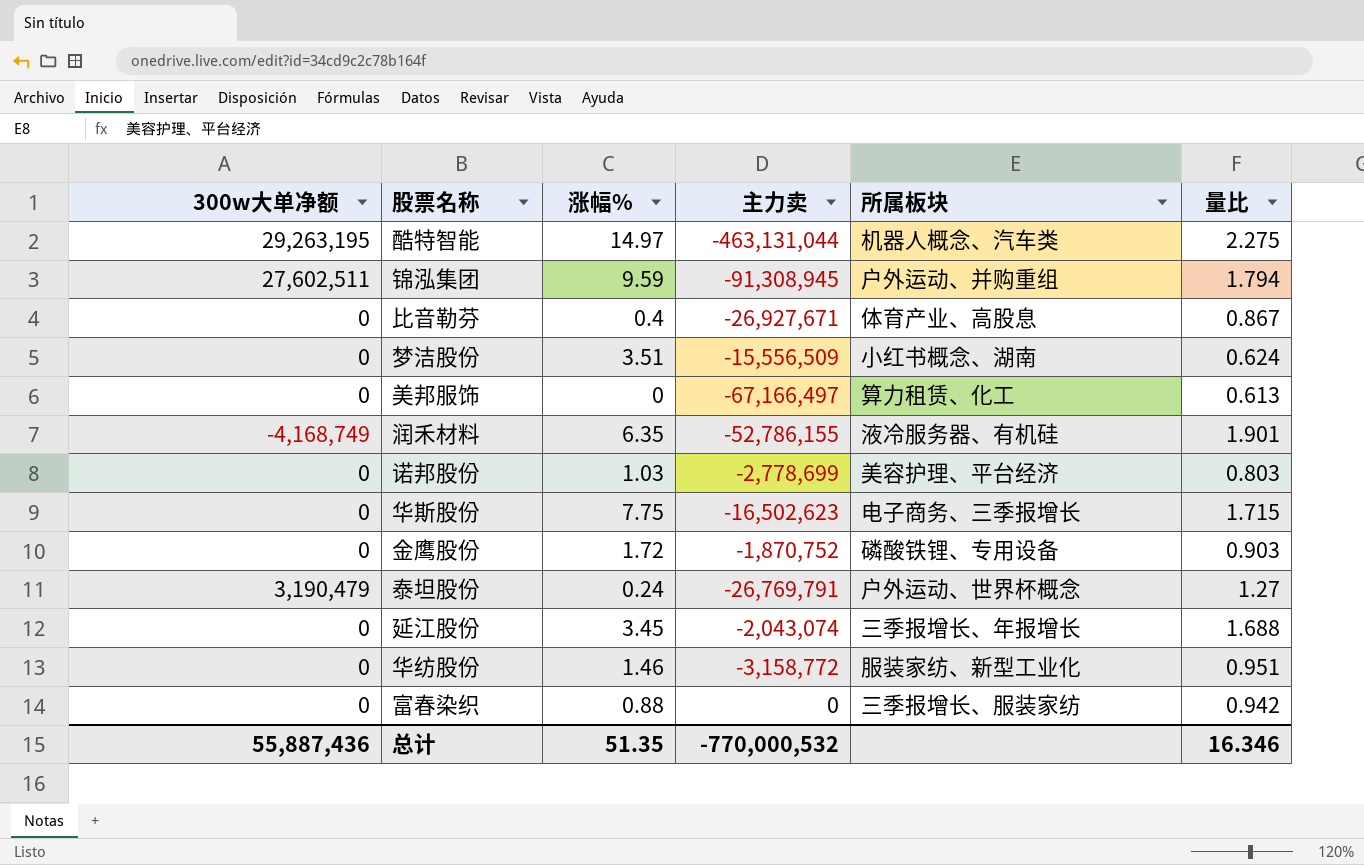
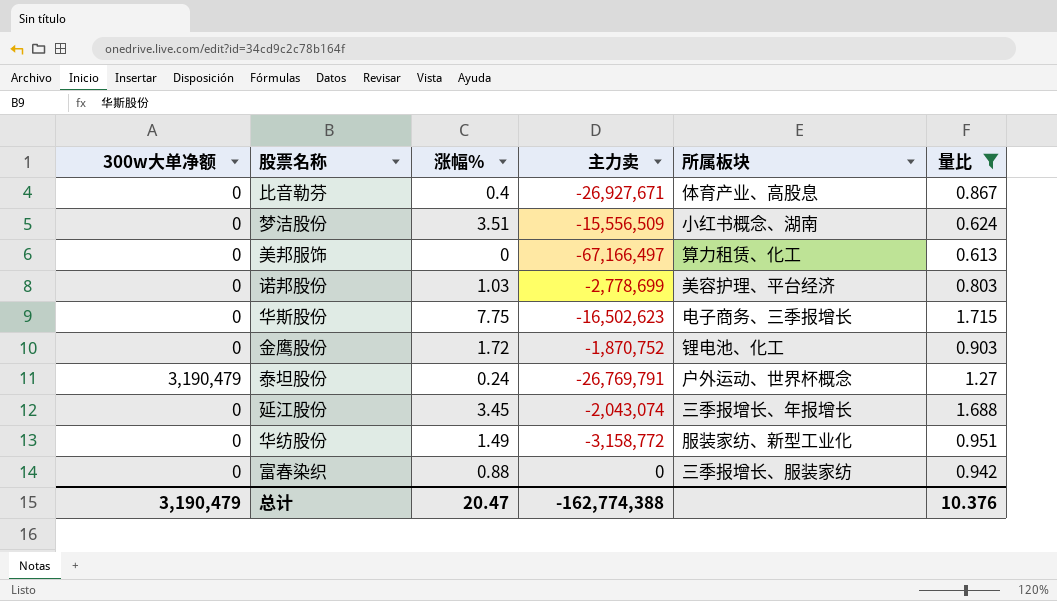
filter: none -> 量比 <= 1.715
金鹰股份 | 所属板块: 磷酸铁锂、专用设备 -> 锂电池、化工
华纺股份 | 涨幅%: 1.46 -> 1.49
总计 | 300w大单净额: 55,887,436 -> 3,190,479
总计 | 涨幅%: 51.35 -> 20.47
总计 | 主力卖: -770,000,532 -> -162,774,388
总计 | 量比: 16.346 -> 10.376

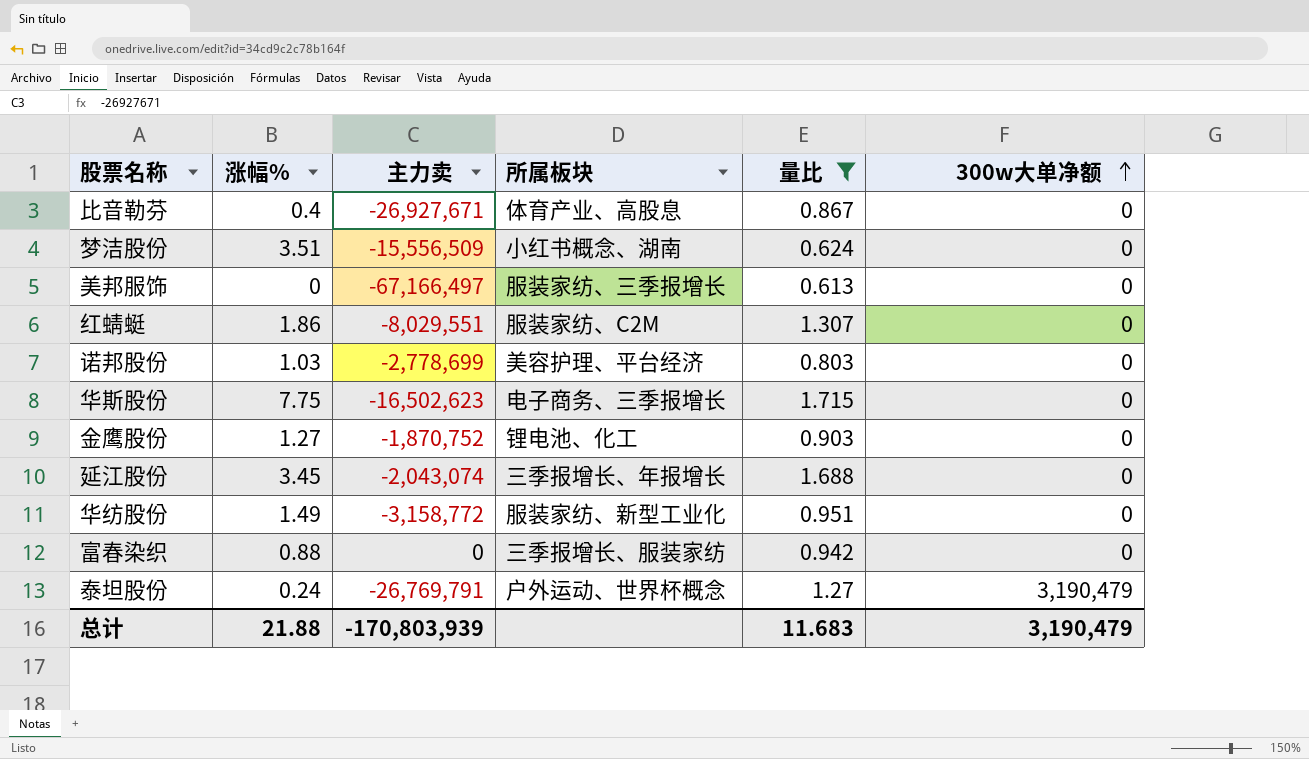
row order: none -> 300w大单净额 ascending
column 300w大单净额 | position: 1 -> 6
美邦服饰 | 所属板块: 算力租赁、化工 -> 服装家纺、三季报增长
row 红蜻蜓: none -> 1.86 | -8,029,551 | 服装家纺、C2M | 1.307 | 0
金鹰股份 | 涨幅%: 1.72 -> 1.27
总计 | 涨幅%: 20.47 -> 21.88
总计 | 主力卖: -162,774,388 -> -170,803,939
总计 | 量比: 10.376 -> 11.683

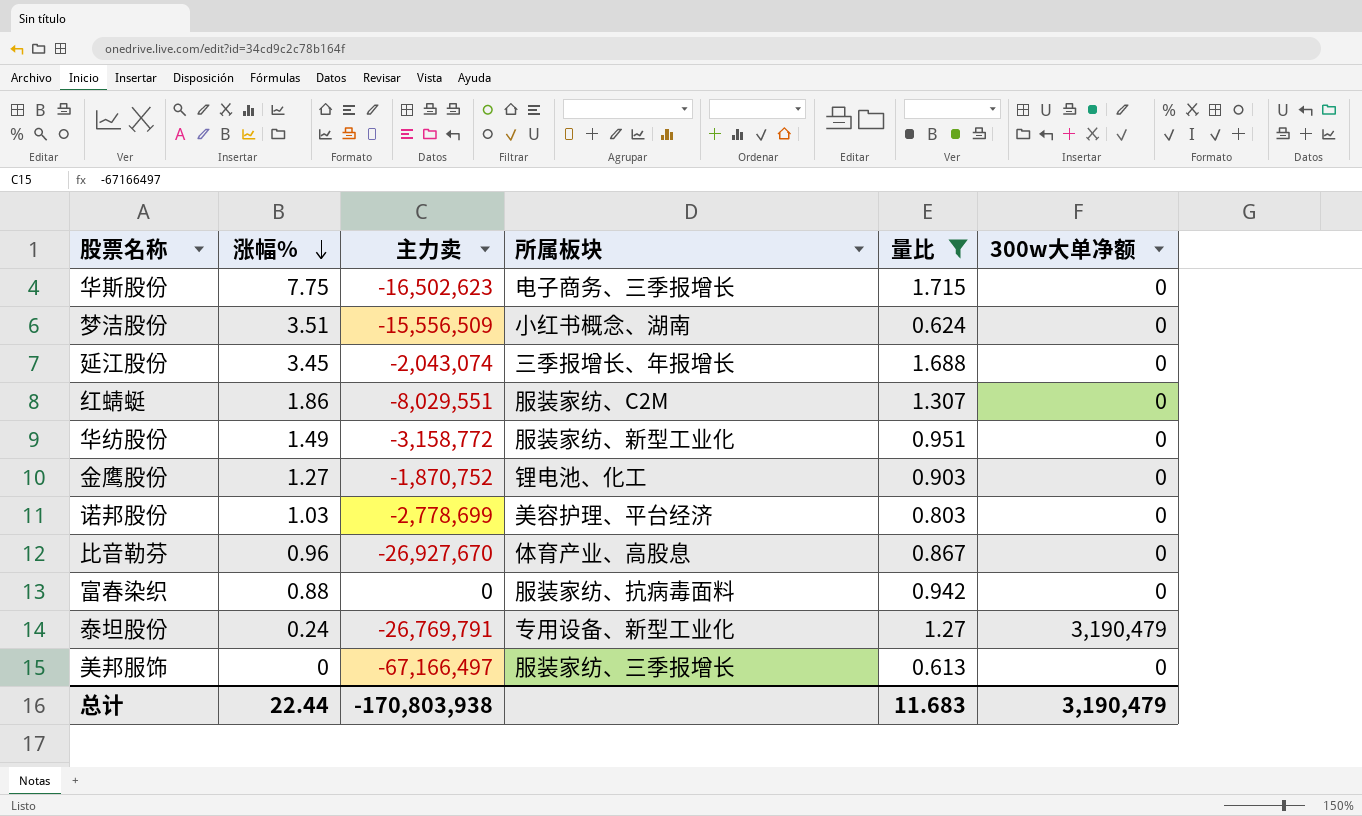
row order: 300w大单净额 ascending -> 涨幅% descending
比音勒芬 | 涨幅%: 0.4 -> 0.96
比音勒芬 | 主力卖: -26,927,671 -> -26,927,670
富春染织 | 所属板块: 三季报增长、服装家纺 -> 服装家纺、抗病毒面料
泰坦股份 | 所属板块: 户外运动、世界杯概念 -> 专用设备、新型工业化
总计 | 涨幅%: 21.88 -> 22.44
总计 | 主力卖: -170,803,939 -> -170,803,938

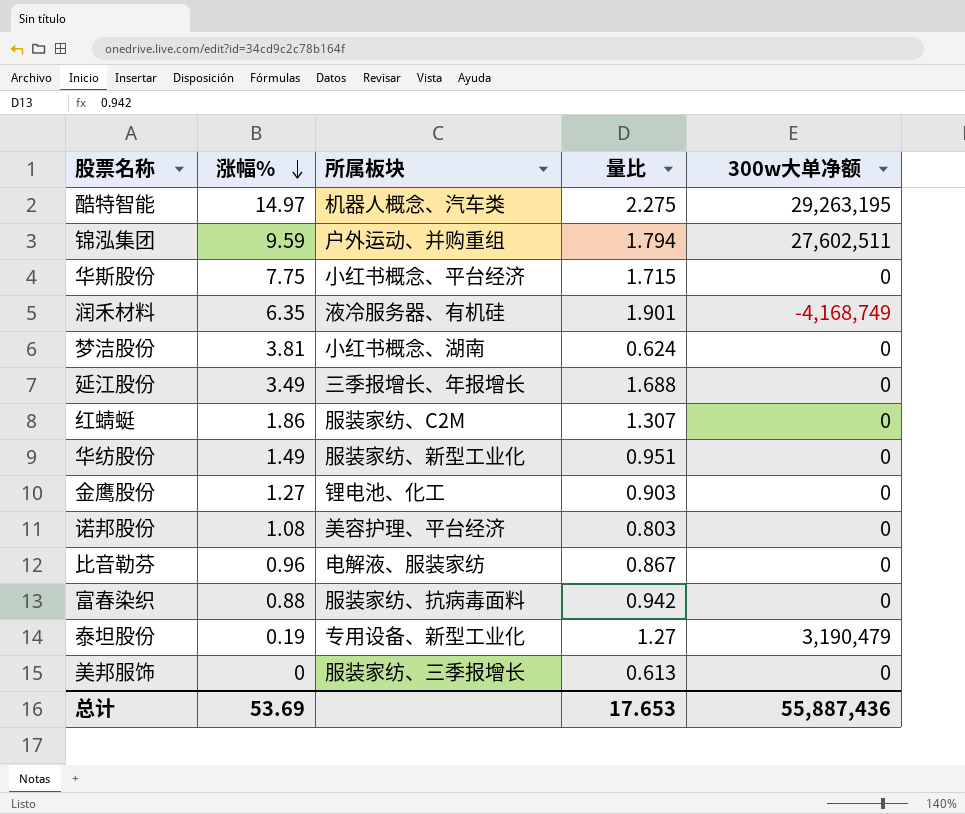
filter: 量比 <= 1.715 -> none
column 主力卖 | position: 3 -> none
华斯股份 | 所属板块: 电子商务、三季报增长 -> 小红书概念、平台经济
梦洁股份 | 涨幅%: 3.51 -> 3.81
延江股份 | 涨幅%: 3.45 -> 3.49
诺邦股份 | 涨幅%: 1.03 -> 1.08
比音勒芬 | 所属板块: 体育产业、高股息 -> 电解液、服装家纺
泰坦股份 | 涨幅%: 0.24 -> 0.19
总计 | 涨幅%: 22.44 -> 53.69
总计 | 量比: 11.683 -> 17.653
总计 | 300w大单净额: 3,190,479 -> 55,887,436

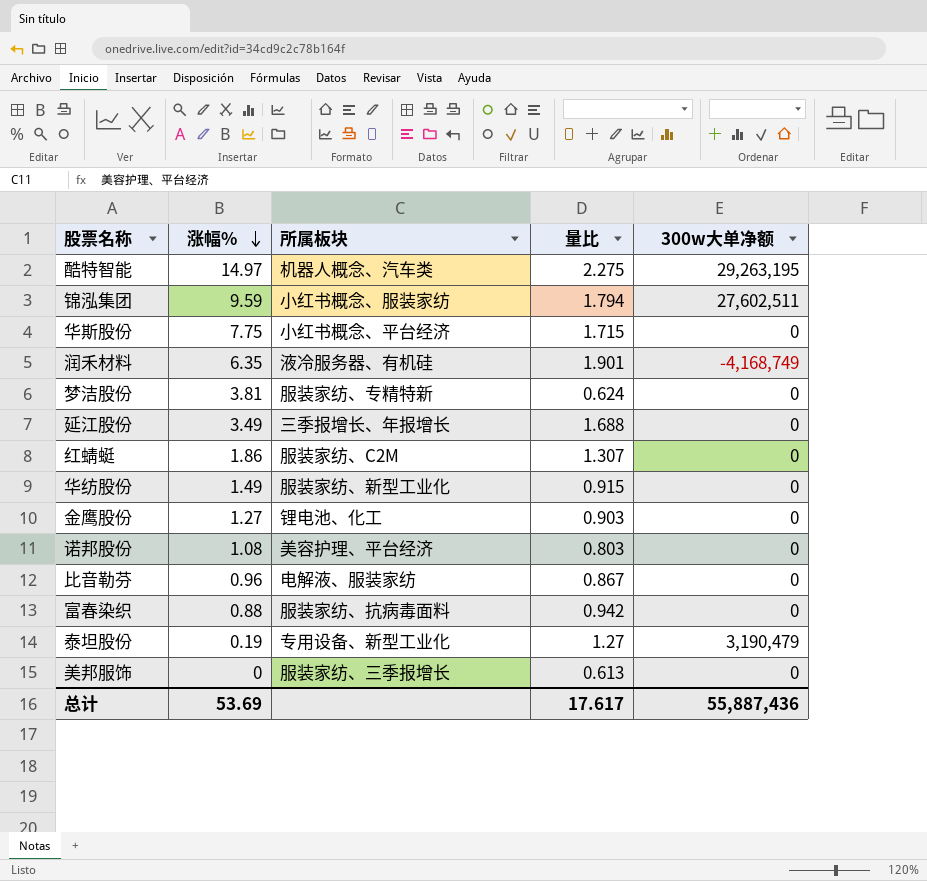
锦泓集团 | 所属板块: 户外运动、并购重组 -> 小红书概念、服装家纺
梦洁股份 | 所属板块: 小红书概念、湖南 -> 服装家纺、专精特新
华纺股份 | 量比: 0.951 -> 0.915
总计 | 量比: 17.653 -> 17.617

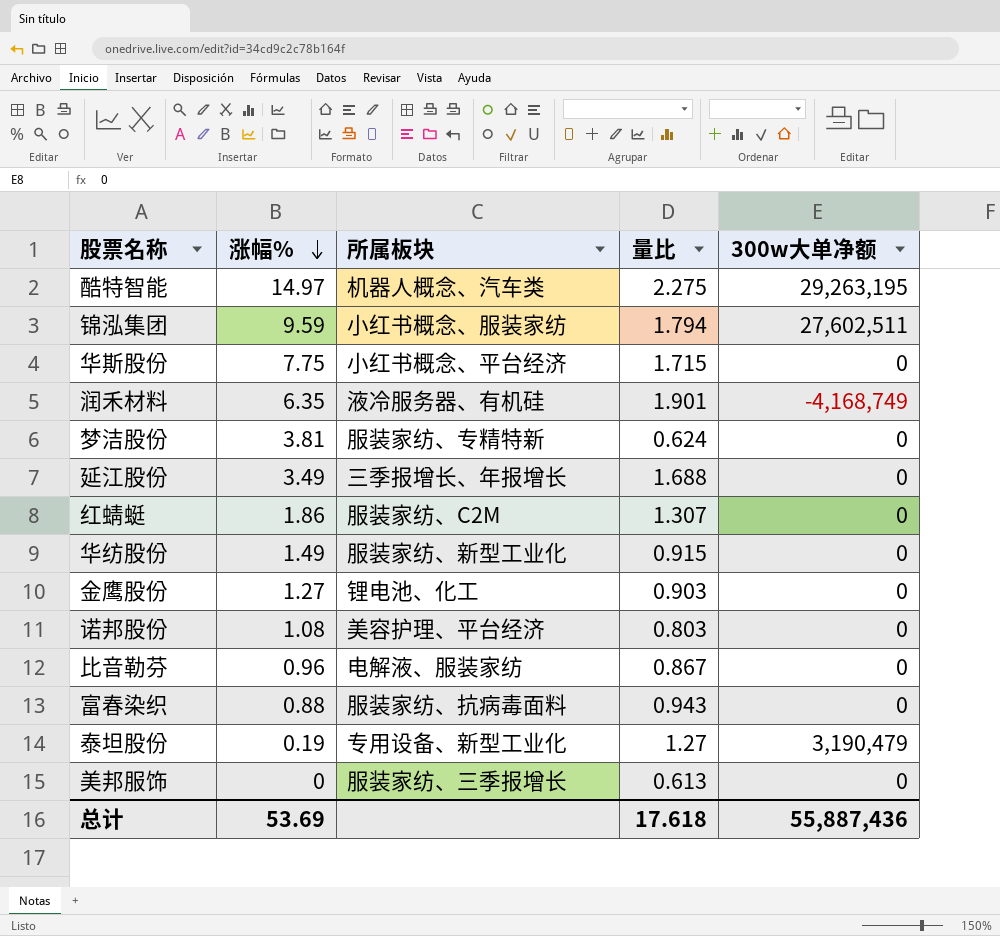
富春染织 | 量比: 0.942 -> 0.943
总计 | 量比: 17.617 -> 17.618

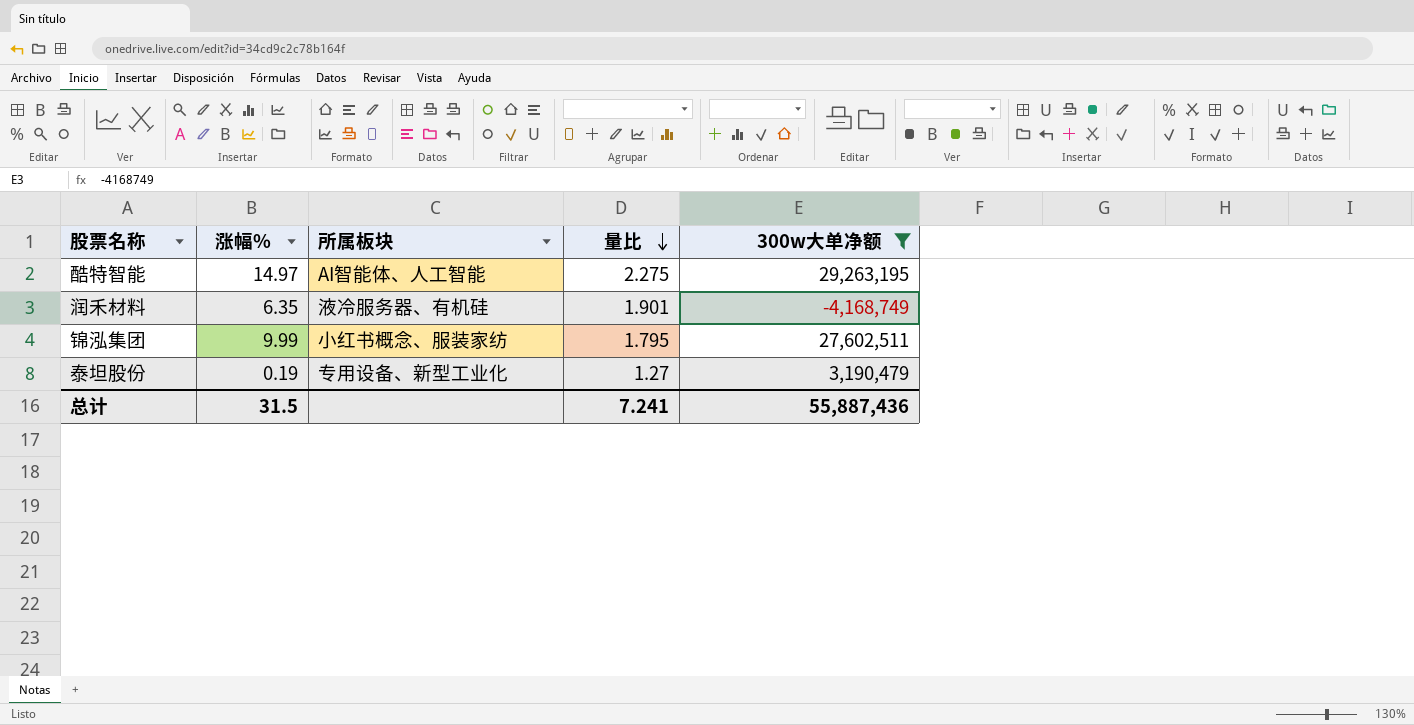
filter: none -> 300w大单净额 != 0
row order: 涨幅% descending -> 量比 descending
酷特智能 | 所属板块: 机器人概念、汽车类 -> AI智能体、人工智能
锦泓集团 | 涨幅%: 9.59 -> 9.99
锦泓集团 | 量比: 1.794 -> 1.795
总计 | 涨幅%: 53.69 -> 31.5
总计 | 量比: 17.618 -> 7.241

